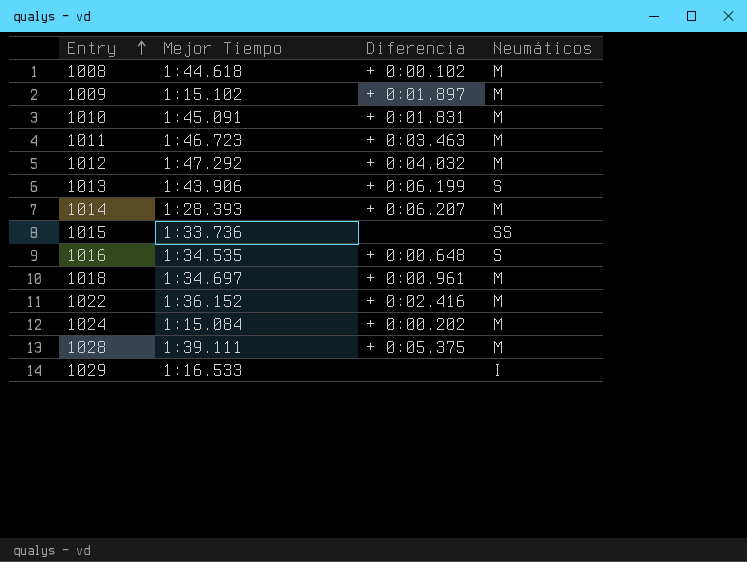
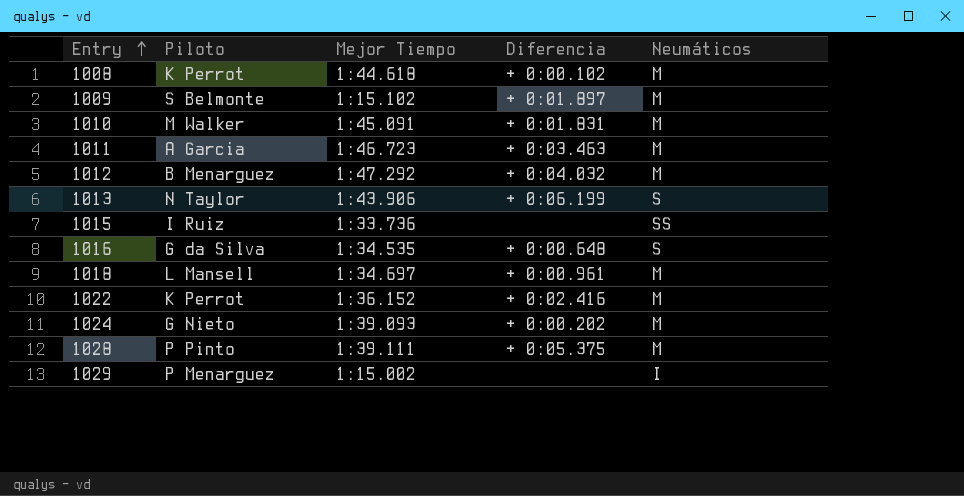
column Piloto | position: none -> 2
row 1014: 1:28.393 | + 0:06.207 | M -> none
1024 | Mejor Tiempo: 1:15.084 -> 1:39.093
1029 | Mejor Tiempo: 1:16.533 -> 1:15.002

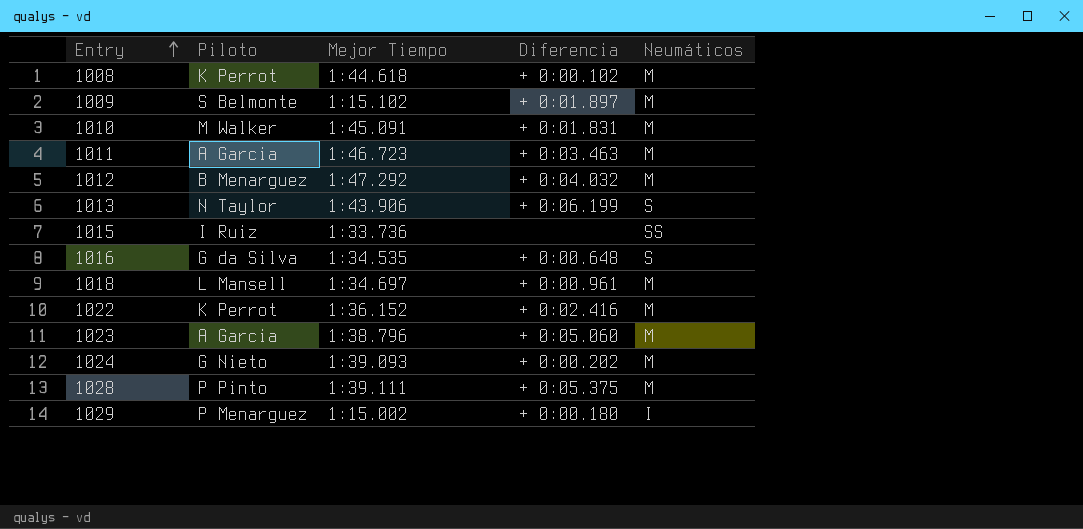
row 1023: none -> A Garcia | 1:38.796 | + 0:05.060 | M
1029 | Diferencia: none -> + 0:00.180

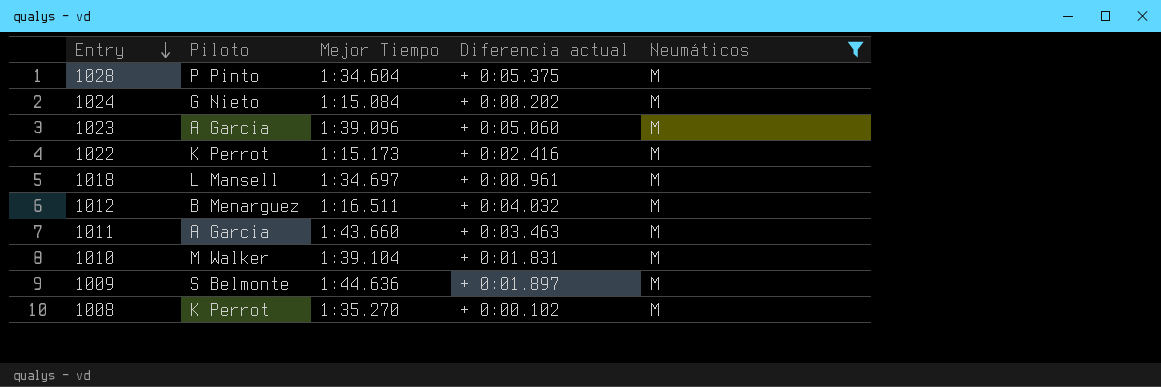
filter: none -> Neumáticos = M
row order: Entry ascending -> Entry descending
column name: Diferencia -> Diferencia actual
1028 | Mejor Tiempo: 1:39.111 -> 1:34.604
1024 | Mejor Tiempo: 1:39.093 -> 1:15.084
1023 | Mejor Tiempo: 1:38.796 -> 1:39.096
1022 | Mejor Tiempo: 1:36.152 -> 1:15.173
1012 | Mejor Tiempo: 1:47.292 -> 1:16.511
1011 | Mejor Tiempo: 1:46.723 -> 1:43.660
1010 | Mejor Tiempo: 1:45.091 -> 1:39.104
1009 | Mejor Tiempo: 1:15.102 -> 1:44.636
1008 | Mejor Tiempo: 1:44.618 -> 1:35.270

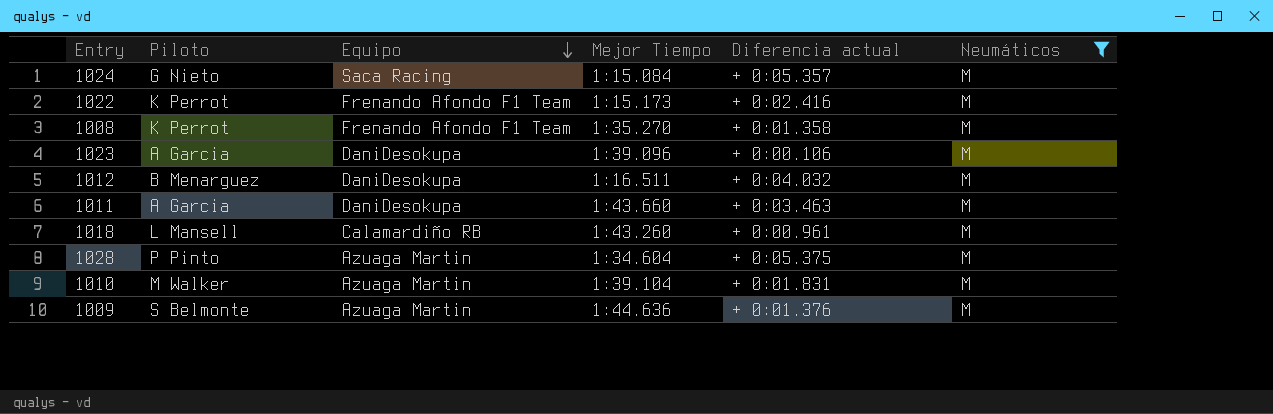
row order: Entry descending -> Equipo descending
column Equipo | position: none -> 3
1024 | Diferencia actual: + 0:00.202 -> + 0:05.357
1008 | Diferencia actual: + 0:00.102 -> + 0:01.358
1023 | Diferencia actual: + 0:05.060 -> + 0:00.106
1018 | Mejor Tiempo: 1:34.697 -> 1:43.260
1009 | Diferencia actual: + 0:01.897 -> + 0:01.376

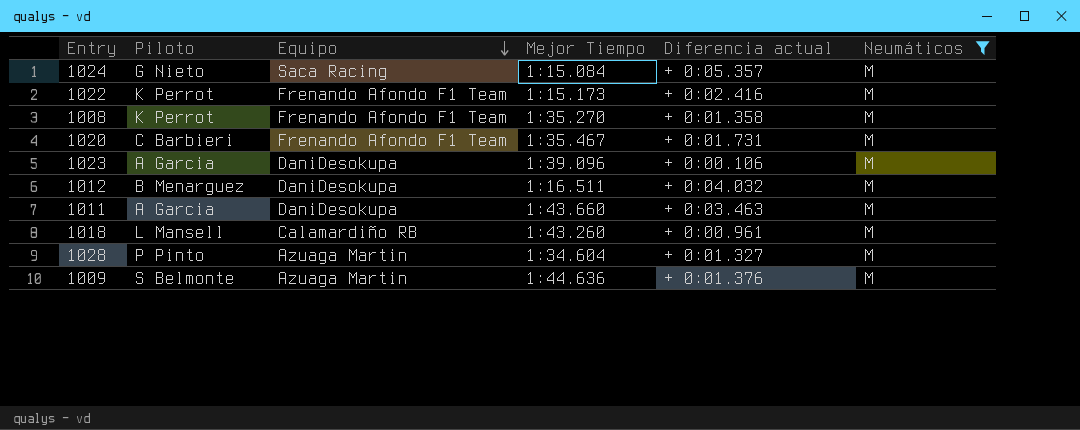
row 1010: M Walker | Azuaga Martin | 1:39.104 | + 0:01.831 | M -> none
row 1020: none -> C Barbieri | Frenando Afondo F1 Team | 1:35.467 | + 0:01.731 | M
1028 | Diferencia actual: + 0:05.375 -> + 0:01.327

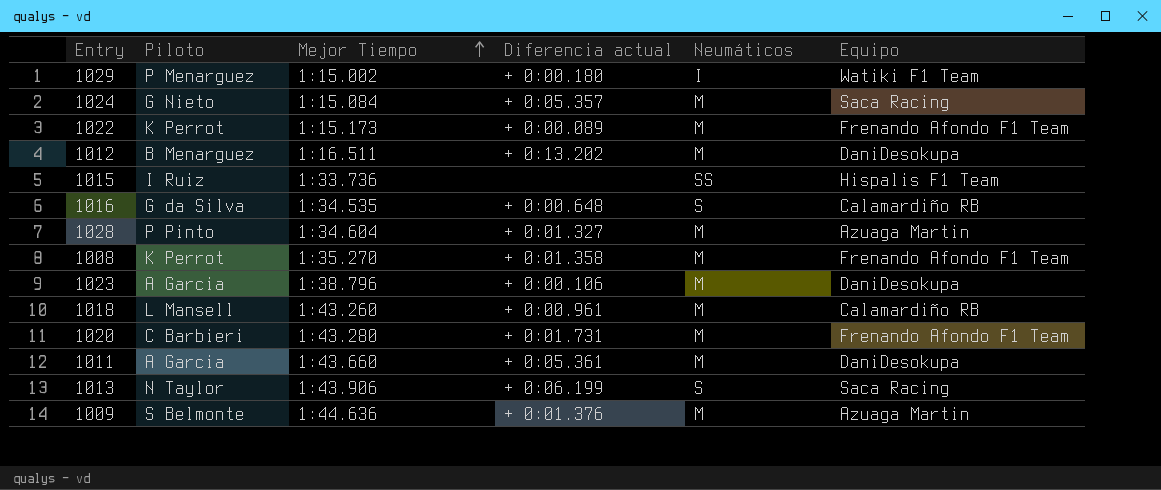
filter: Neumáticos = M -> none
row order: Equipo descending -> Mejor Tiempo ascending
column Equipo | position: 3 -> 6
1022 | Diferencia actual: + 0:02.416 -> + 0:00.089
1012 | Diferencia actual: + 0:04.032 -> + 0:13.202
1023 | Mejor Tiempo: 1:39.096 -> 1:38.796
1020 | Mejor Tiempo: 1:35.467 -> 1:43.280
1011 | Diferencia actual: + 0:03.463 -> + 0:05.361

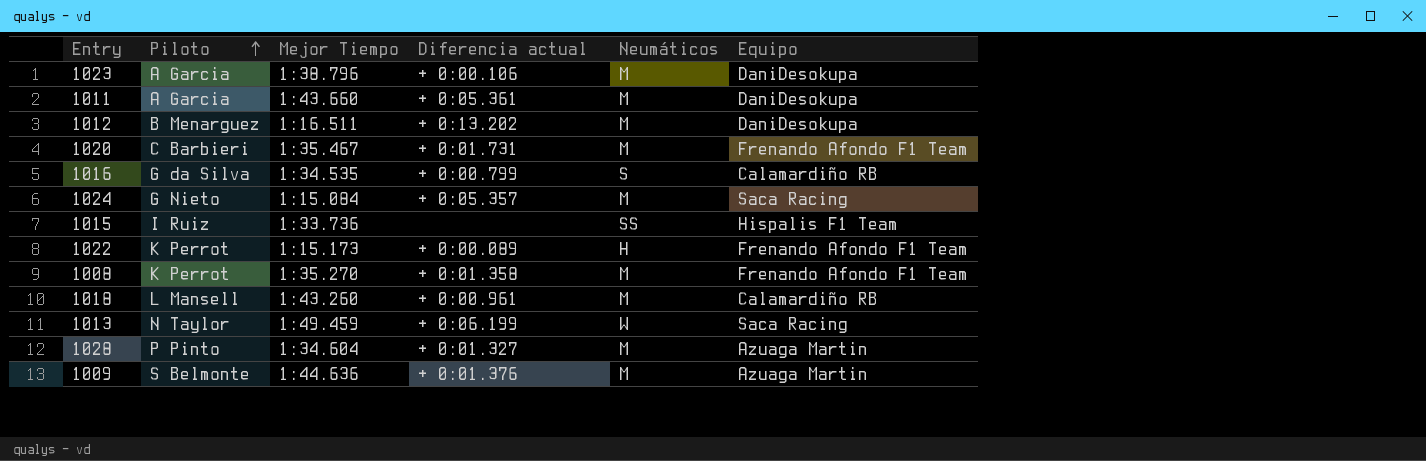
row order: Mejor Tiempo ascending -> Piloto ascending
row 1029: P Menarguez | 1:15.002 | + 0:00.180 | I | Watiki F1 Team -> none
1020 | Mejor Tiempo: 1:43.280 -> 1:35.467
1016 | Diferencia actual: + 0:00.648 -> + 0:00.799
1022 | Neumáticos: M -> H
1013 | Mejor Tiempo: 1:43.906 -> 1:49.459
1013 | Neumáticos: S -> W

